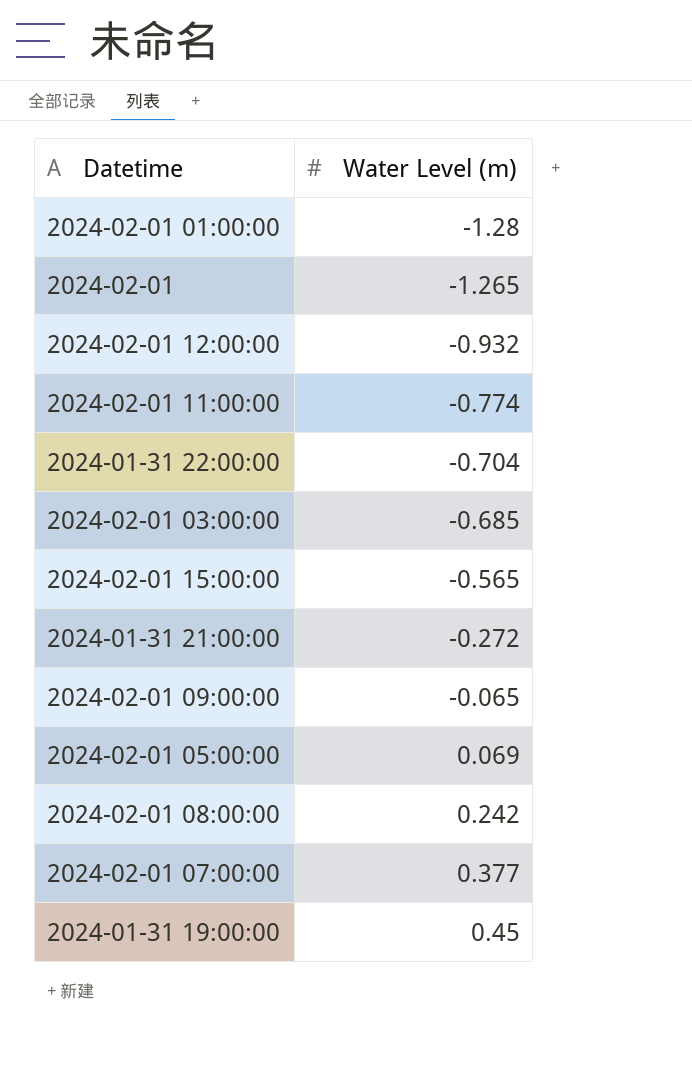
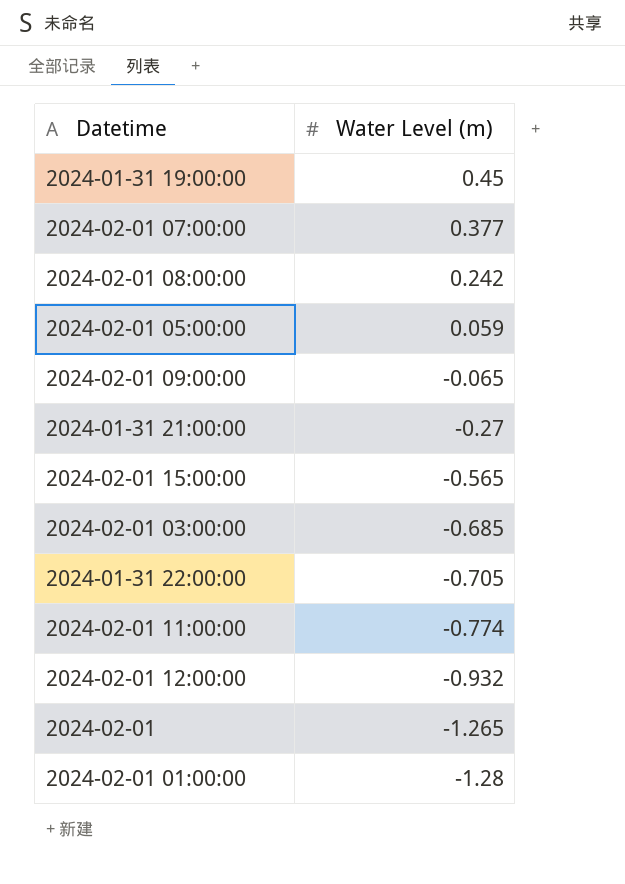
row order: Water Level (m) ascending -> Water Level (m) descending
2024-02-01 05:00:00 | Water Level (m): 0.069 -> 0.059
2024-01-31 21:00:00 | Water Level (m): -0.272 -> -0.27
2024-01-31 22:00:00 | Water Level (m): -0.704 -> -0.705

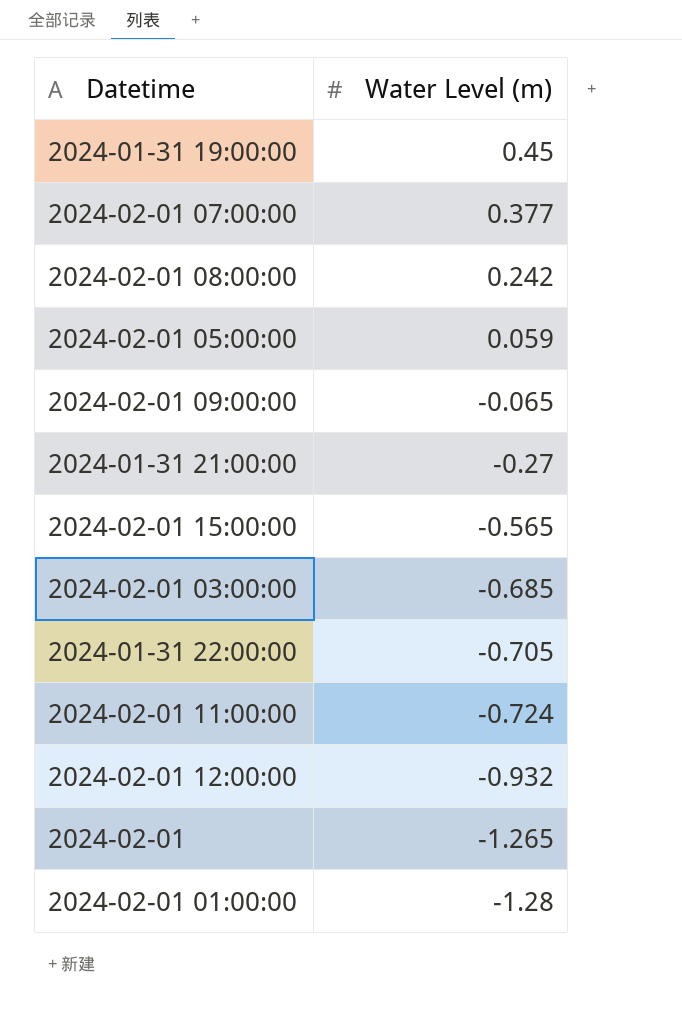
2024-02-01 11:00:00 | Water Level (m): -0.774 -> -0.724

